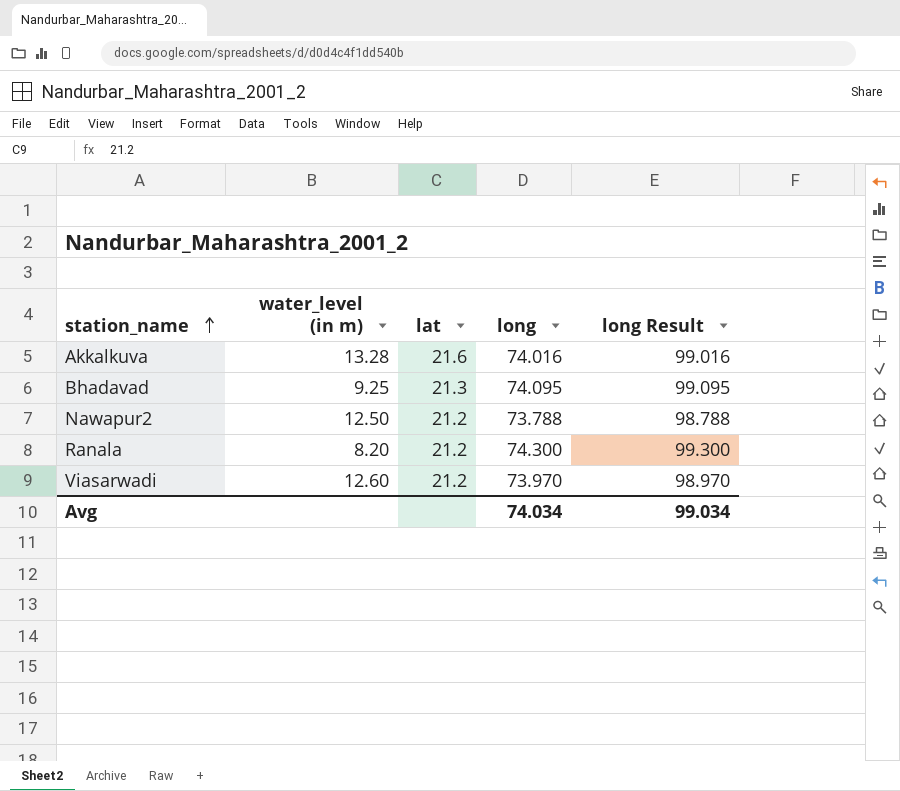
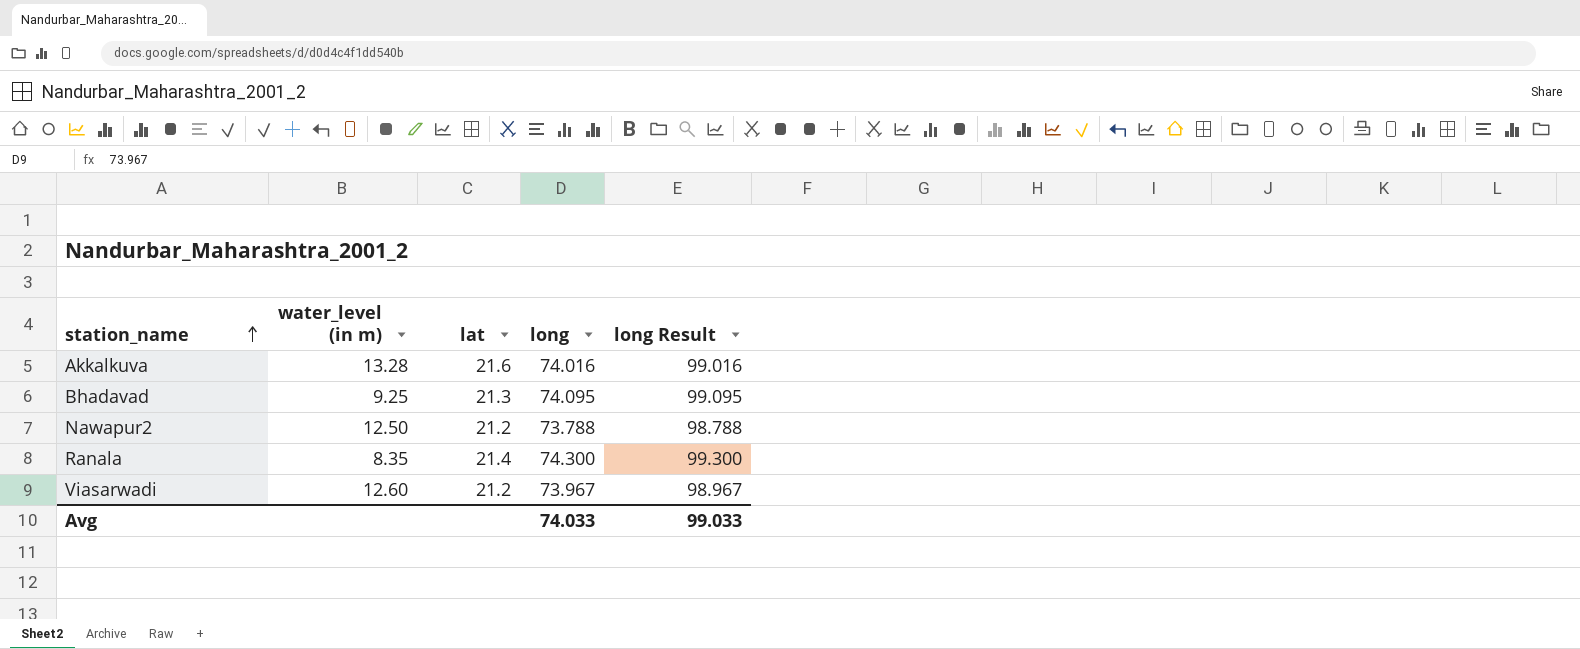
Ranala | water_level (in m): 8.20 -> 8.35
Ranala | lat: 21.2 -> 21.4
Viasarwadi | long: 73.970 -> 73.967
Viasarwadi | long Result: 98.970 -> 98.967
Avg | long: 74.034 -> 74.033
Avg | long Result: 99.034 -> 99.033

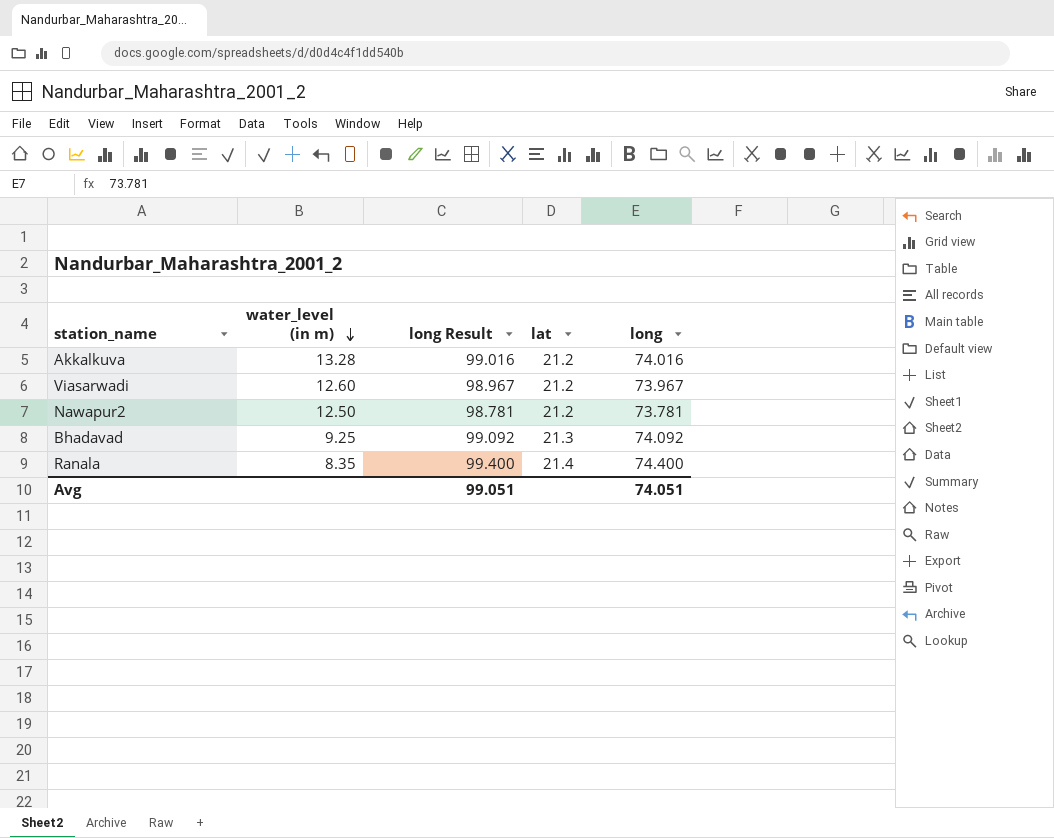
row order: station_name ascending -> water_level (in m) descending
column long Result | position: 5 -> 3
Akkalkuva | lat: 21.6 -> 21.2
Nawapur2 | long Result: 98.788 -> 98.781
Nawapur2 | long: 73.788 -> 73.781
Bhadavad | long Result: 99.095 -> 99.092
Bhadavad | long: 74.095 -> 74.092
Ranala | long Result: 99.300 -> 99.400
Ranala | long: 74.300 -> 74.400
Avg | long Result: 99.033 -> 99.051
Avg | long: 74.033 -> 74.051

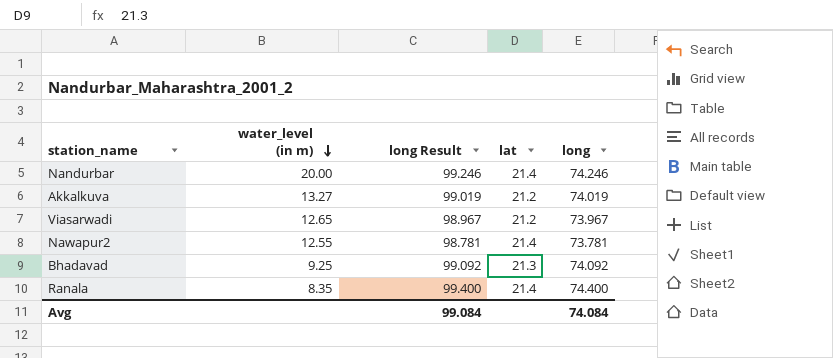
row Nandurbar: none -> 20.00 | 99.246 | 21.4 | 74.246
Akkalkuva | water_level (in m): 13.28 -> 13.27
Akkalkuva | long Result: 99.016 -> 99.019
Akkalkuva | long: 74.016 -> 74.019
Viasarwadi | water_level (in m): 12.60 -> 12.65
Nawapur2 | water_level (in m): 12.50 -> 12.55
Nawapur2 | lat: 21.2 -> 21.4
Avg | long Result: 99.051 -> 99.084
Avg | long: 74.051 -> 74.084

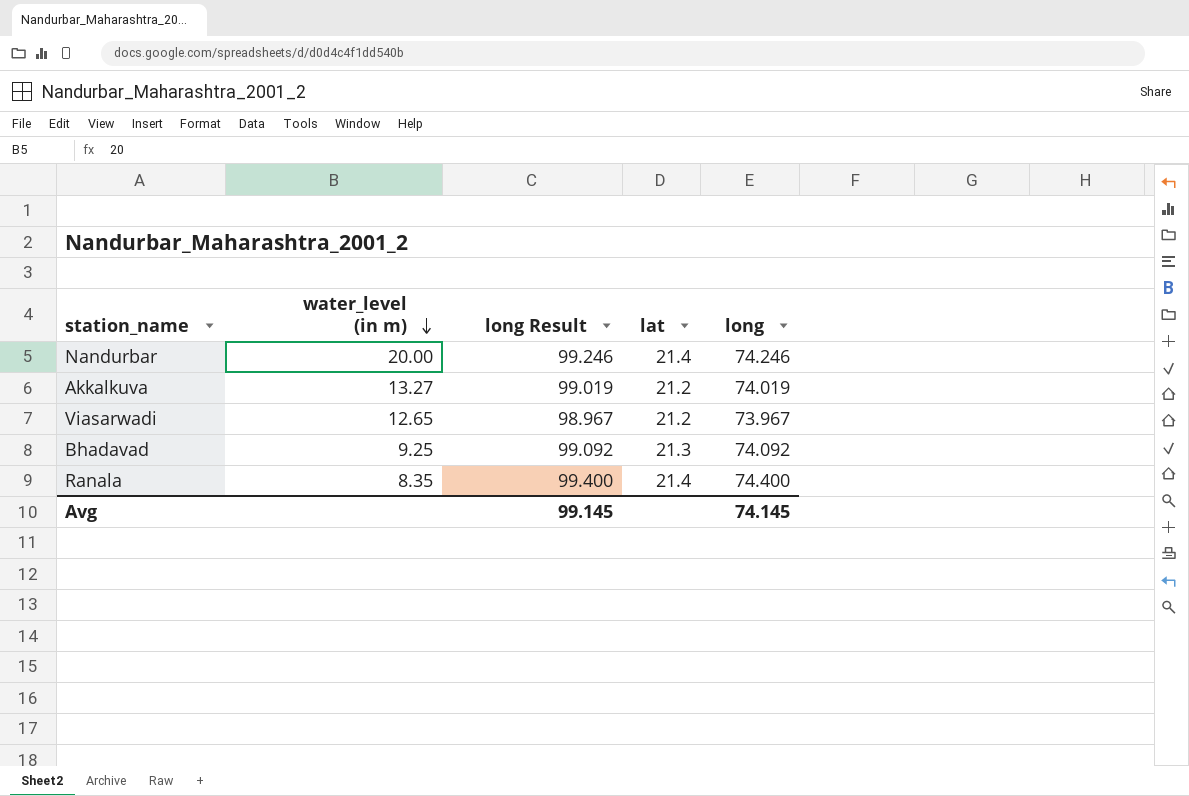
row Nawapur2: 12.55 | 98.781 | 21.4 | 73.781 -> none
Avg | long Result: 99.084 -> 99.145
Avg | long: 74.084 -> 74.145

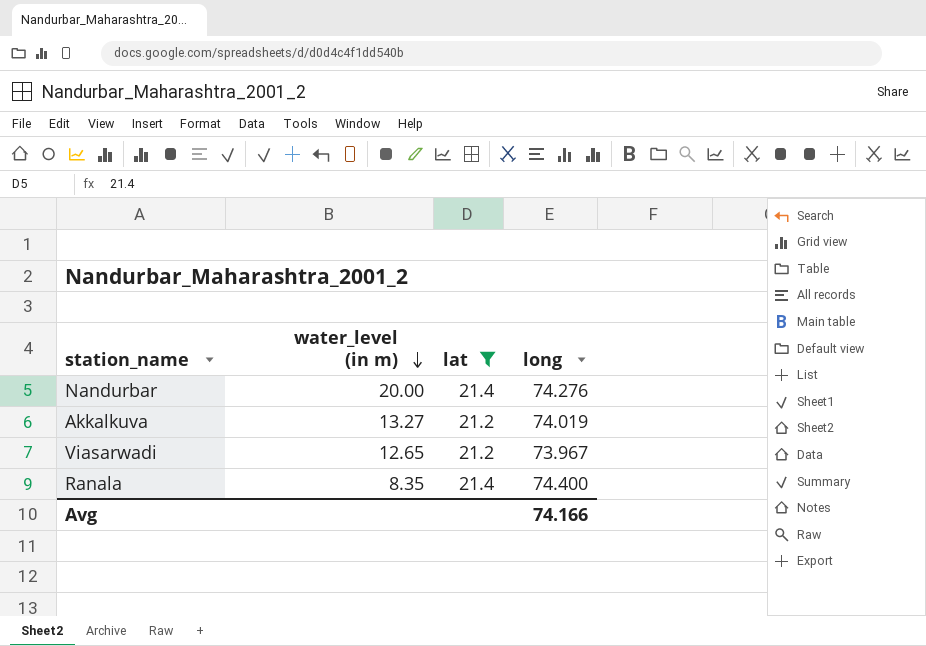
filter: none -> lat != 21.3
column long Result | formula: [long] + 25 -> none
Nandurbar | long: 74.246 -> 74.276
Avg | long: 74.145 -> 74.166

